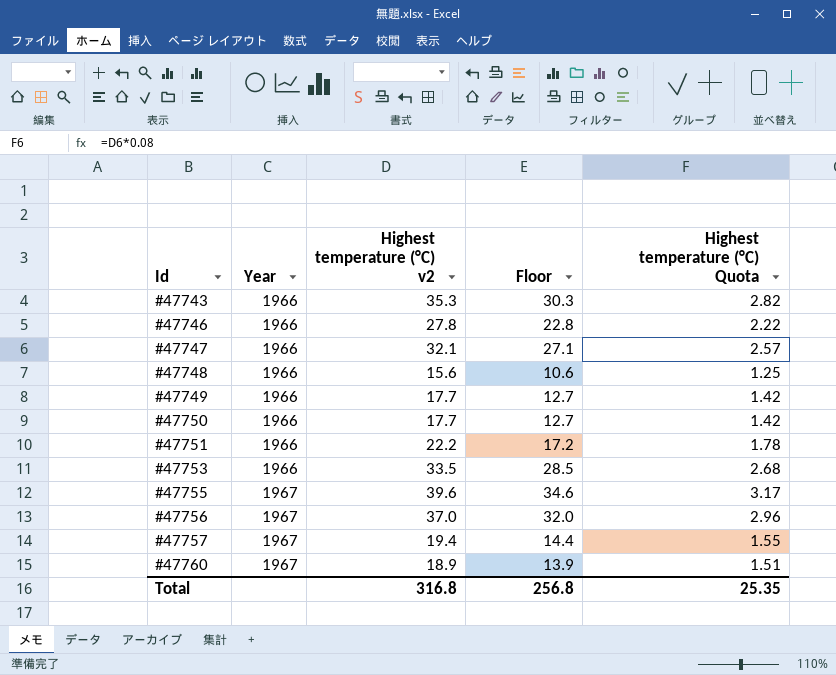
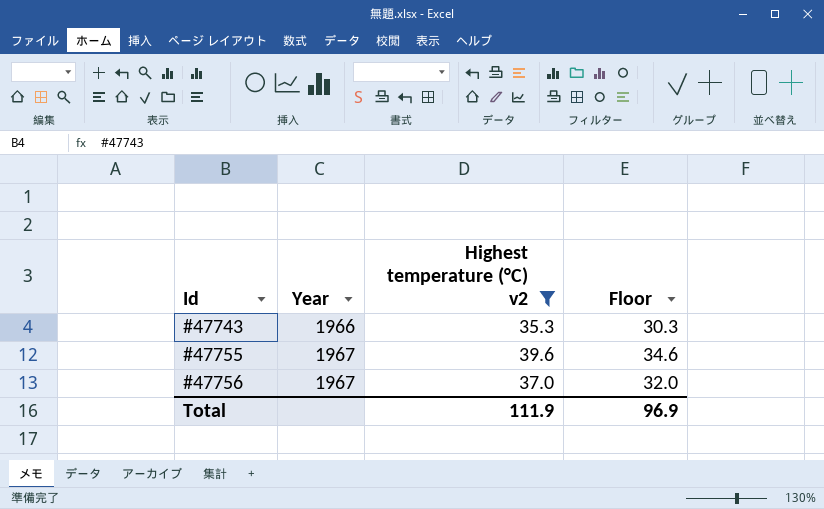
filter: none -> Highest temperature (°C) v2 >= 35.3
column Highest temperature (°C) Quota | formula: [Highest temperature (°C) v2] * 0.08 -> none
Total | Highest temperature (°C) v2: 316.8 -> 111.9
Total | Floor: 256.8 -> 96.9

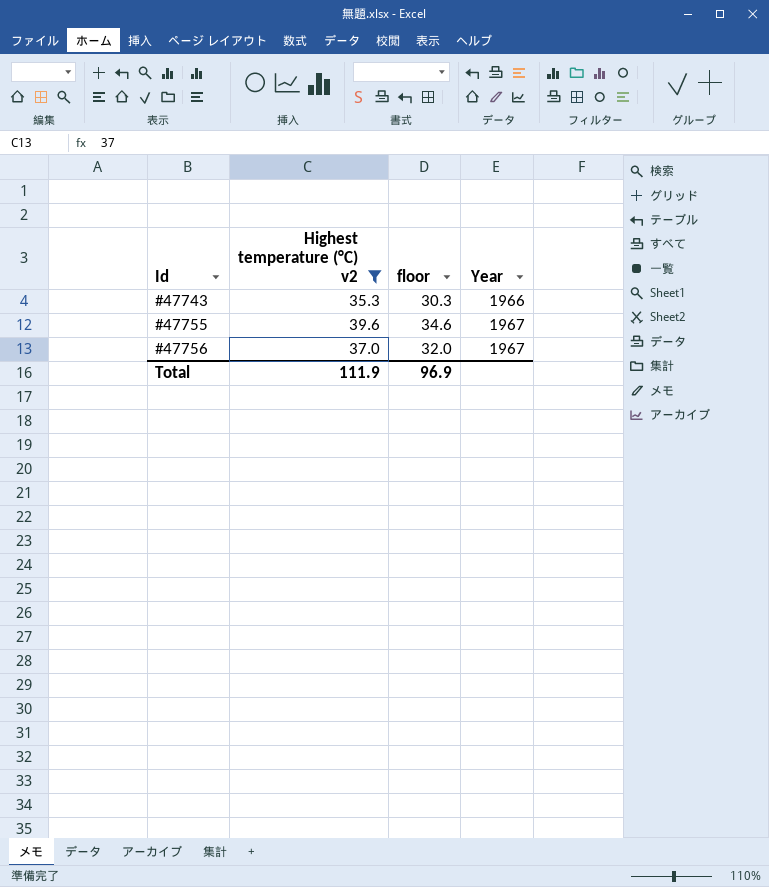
column name: Floor -> floor
column Year | position: 2 -> 4

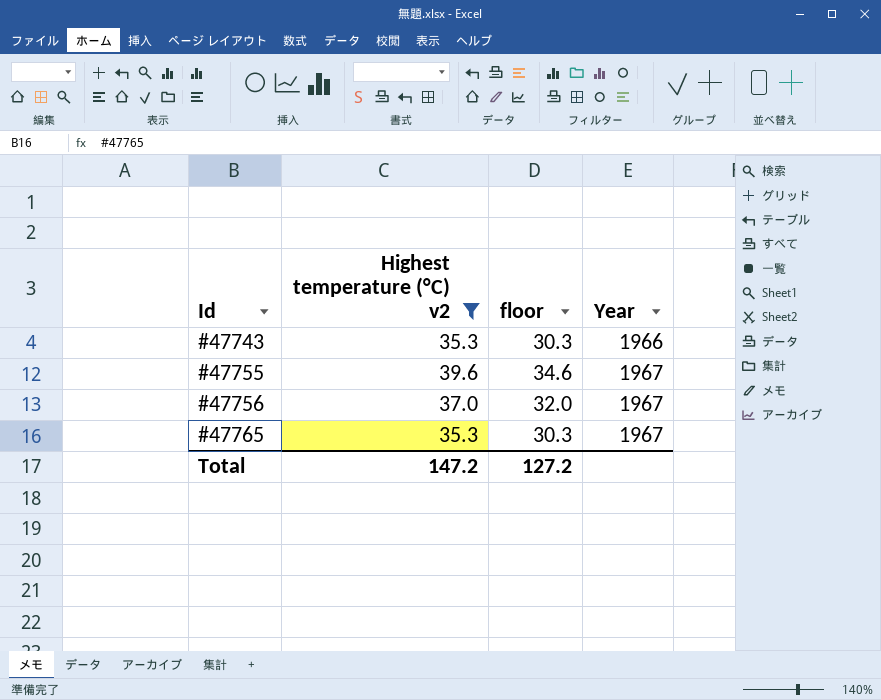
row #47765: none -> 35.3 | 30.3 | 1967
Total | Highest temperature (°C) v2: 111.9 -> 147.2
Total | floor: 96.9 -> 127.2

